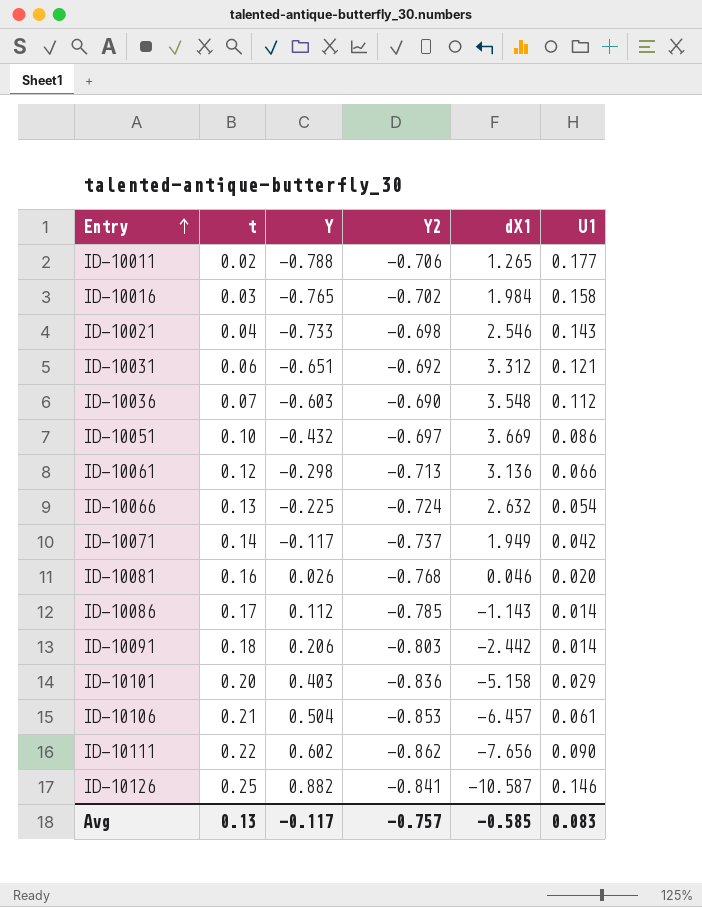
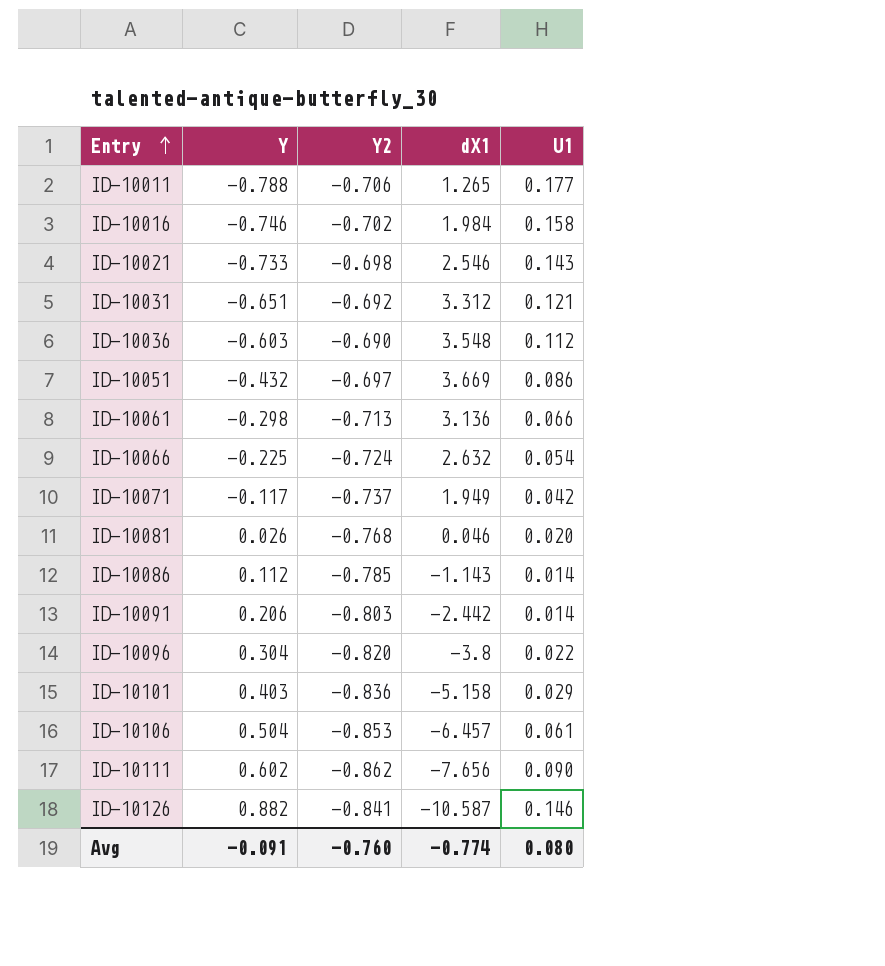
column t | position: 2 -> none
ID-10016 | Y: -0.765 -> -0.746
row ID-10096: none -> 0.304 | -0.820 | -3.8 | 0.022
Avg | Y: -0.117 -> -0.091
Avg | Y2: -0.757 -> -0.760
Avg | dX1: -0.585 -> -0.774
Avg | U1: 0.083 -> 0.080

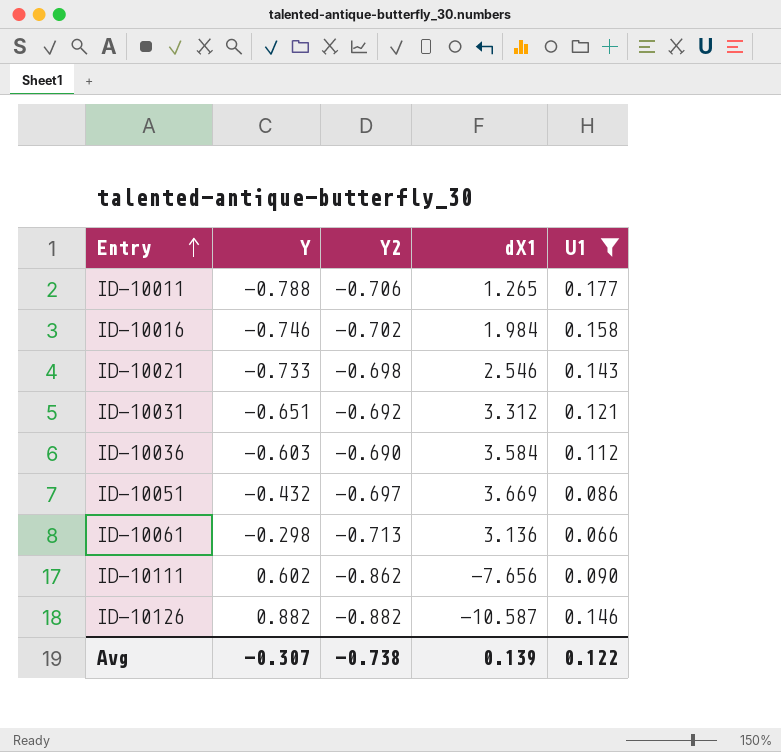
filter: none -> U1 >= 0.066
ID-10036 | dX1: 3.548 -> 3.584
ID-10126 | Y2: -0.841 -> -0.882
Avg | Y: -0.091 -> -0.307
Avg | Y2: -0.760 -> -0.738
Avg | dX1: -0.774 -> 0.139
Avg | U1: 0.080 -> 0.122

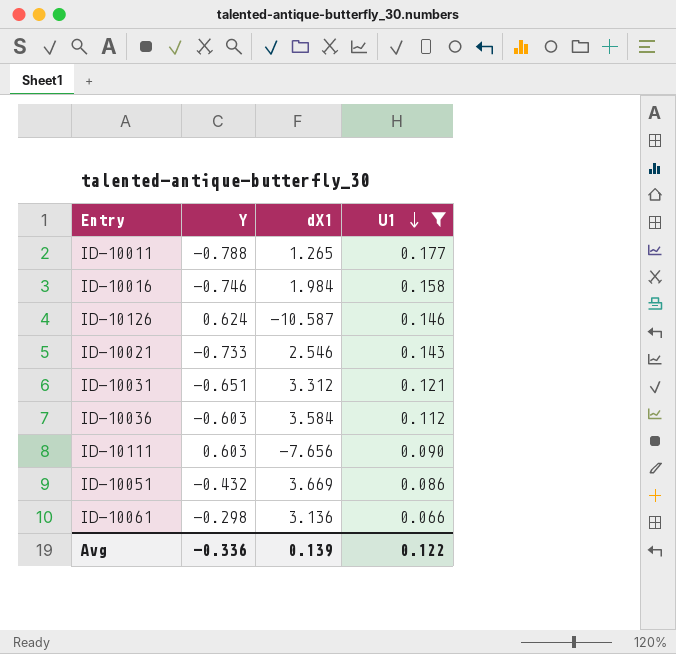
row order: Entry ascending -> U1 descending
column Y2 | position: 3 -> none
ID-10126 | Y: 0.882 -> 0.624
ID-10111 | Y: 0.602 -> 0.603
Avg | Y: -0.307 -> -0.336

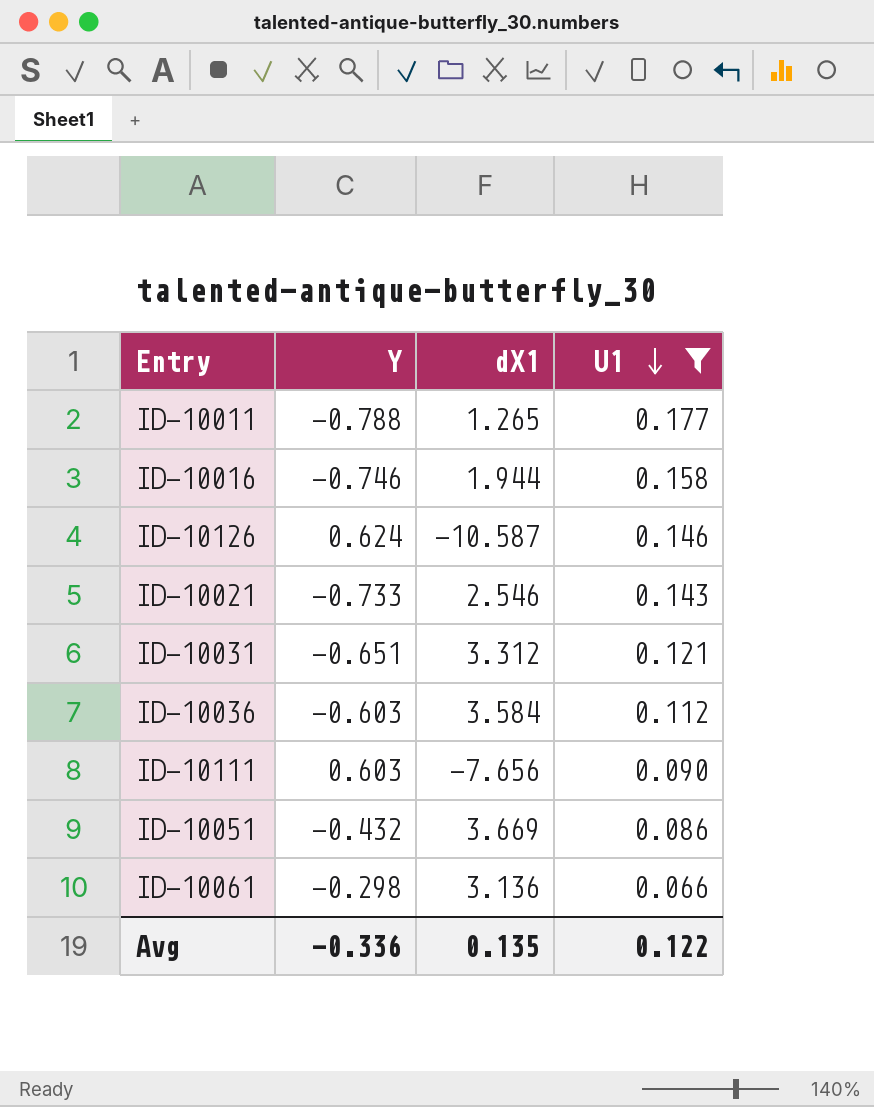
ID-10016 | dX1: 1.984 -> 1.944
Avg | dX1: 0.139 -> 0.135

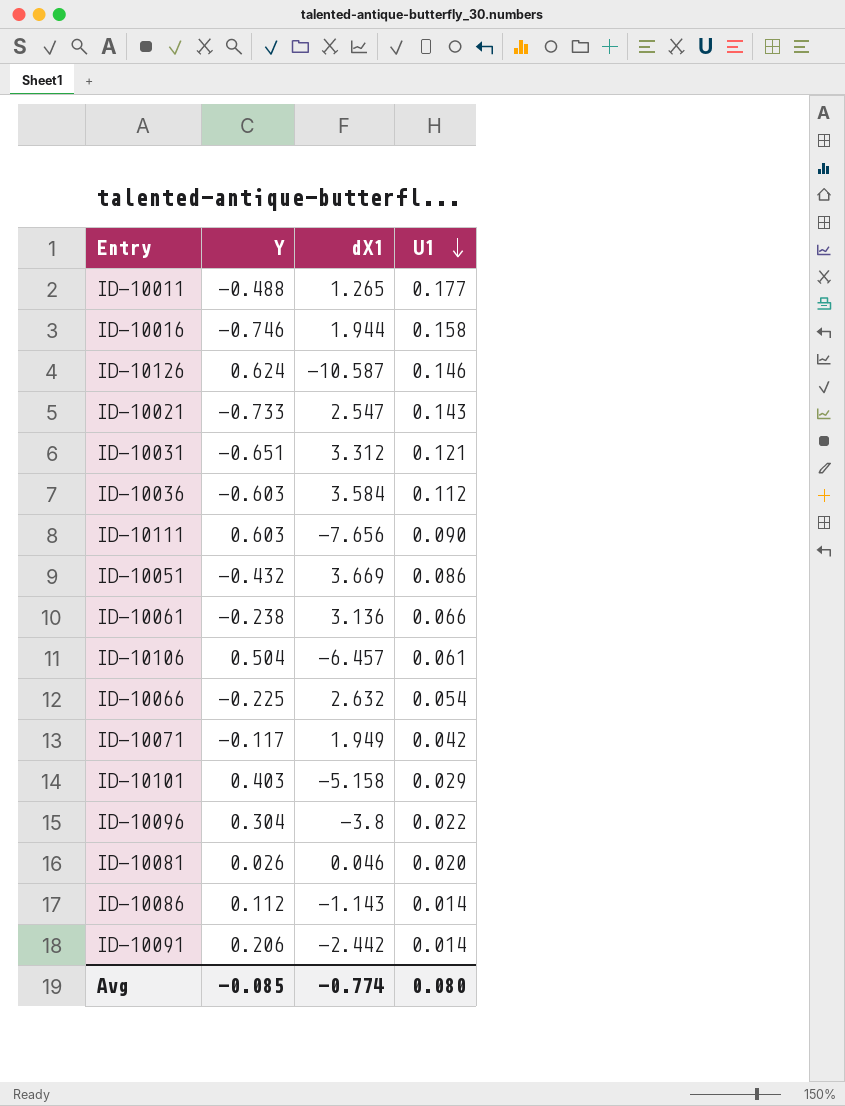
filter: U1 >= 0.066 -> none
ID-10011 | Y: -0.788 -> -0.488
ID-10021 | dX1: 2.546 -> 2.547
ID-10061 | Y: -0.298 -> -0.238
Avg | Y: -0.336 -> -0.085
Avg | dX1: 0.135 -> -0.774
Avg | U1: 0.122 -> 0.080

